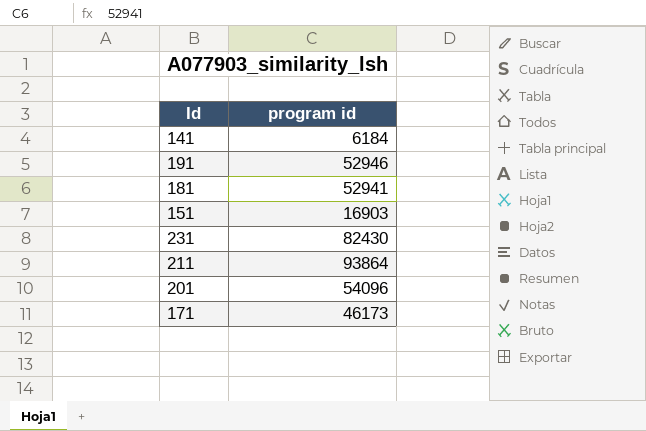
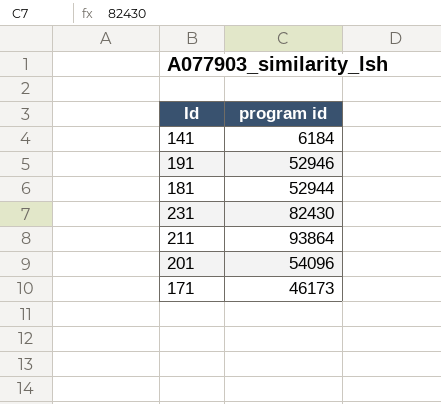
row 151: 16903 -> none
181 | program id: 52941 -> 52944

